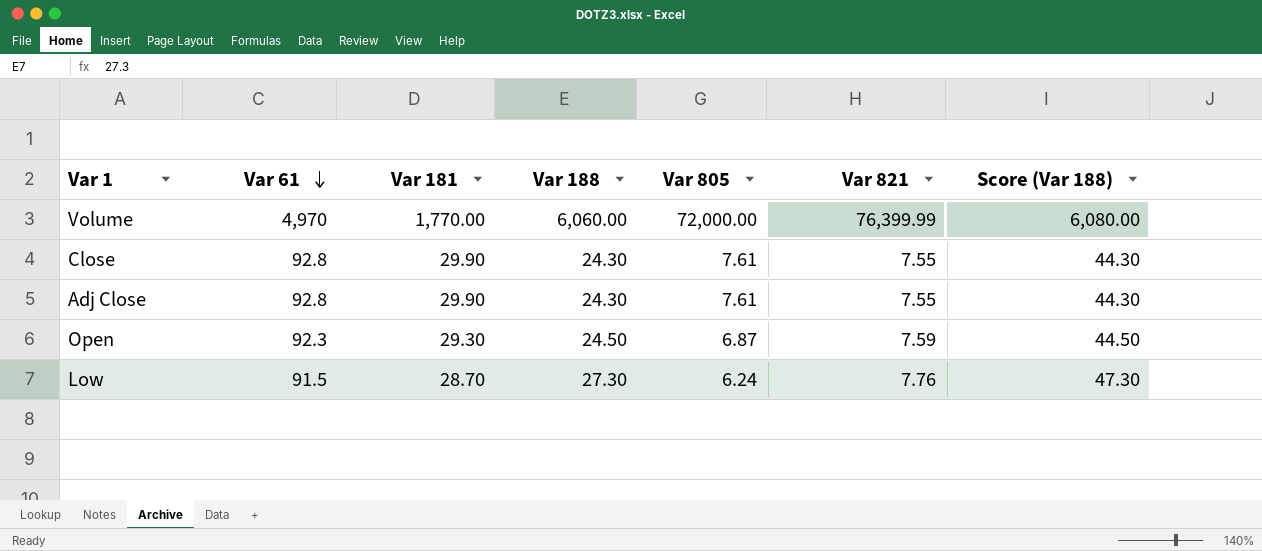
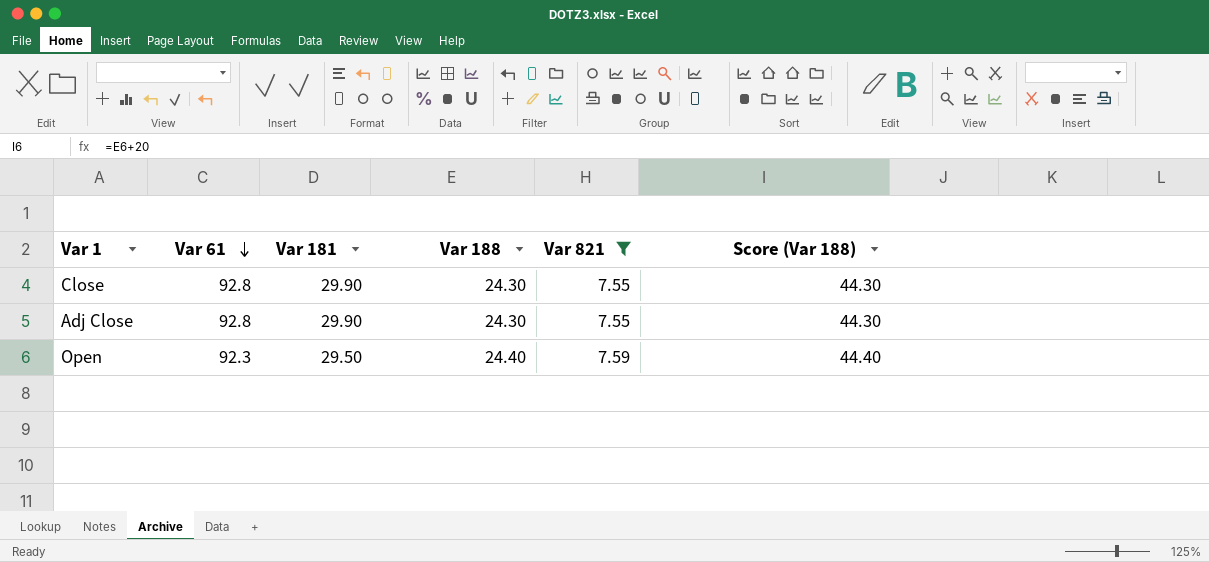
filter: none -> Var 821 <= 7.59
column Var 805 | position: 5 -> none
Open | Var 181: 29.30 -> 29.50
Open | Var 188: 24.50 -> 24.40
Open | Score (Var 188): 44.50 -> 44.40

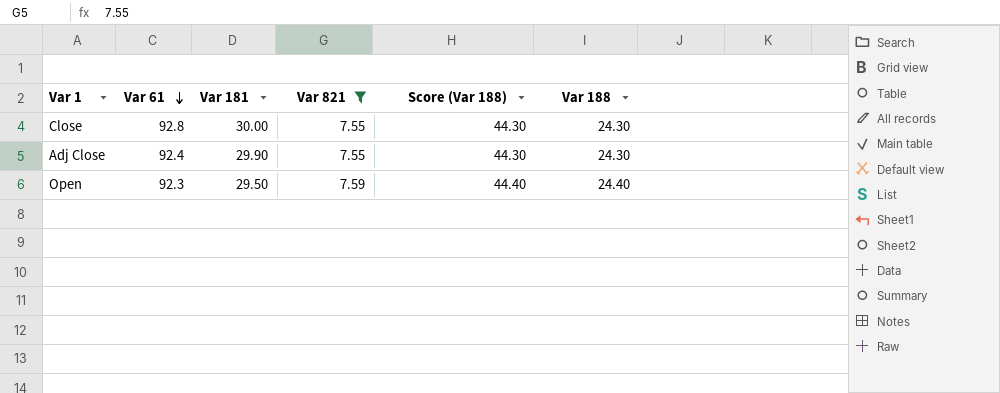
column Var 188 | position: 4 -> 6
Close | Var 181: 29.90 -> 30.00
Adj Close | Var 61: 92.8 -> 92.4

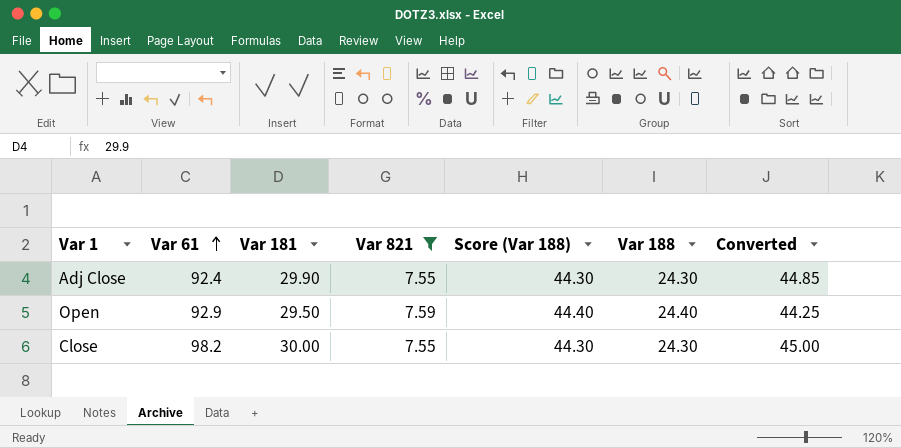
row order: Var 61 descending -> Var 61 ascending
column Converted | formula: none -> [Var 181] * 1.5
Open | Var 61: 92.3 -> 92.9
Close | Var 61: 92.8 -> 98.2

